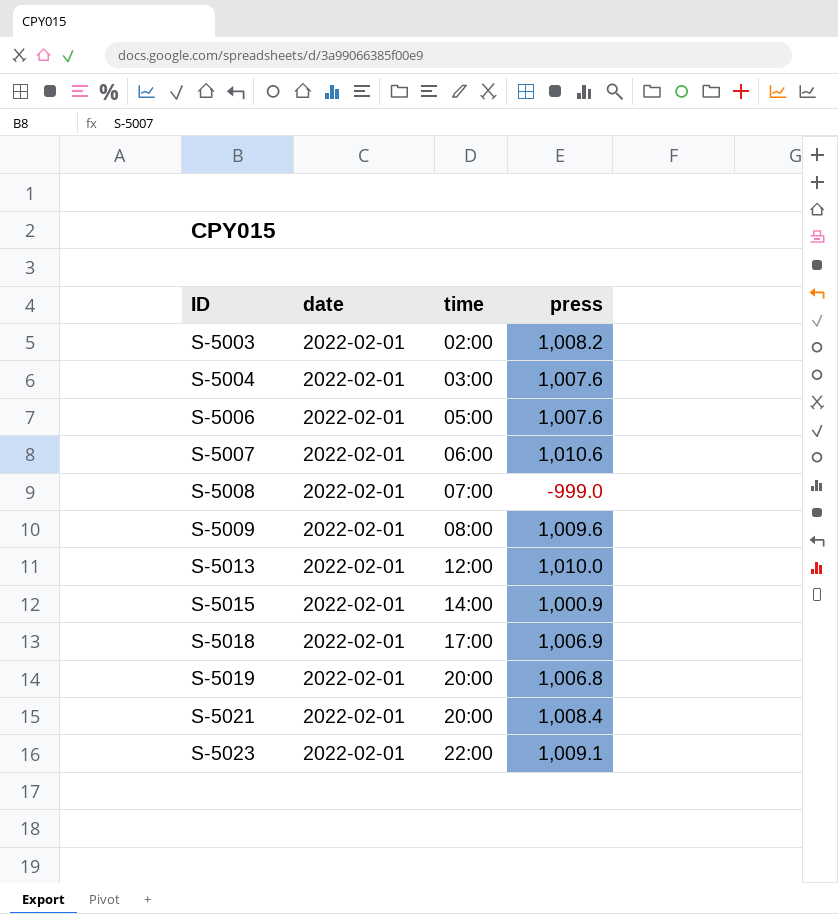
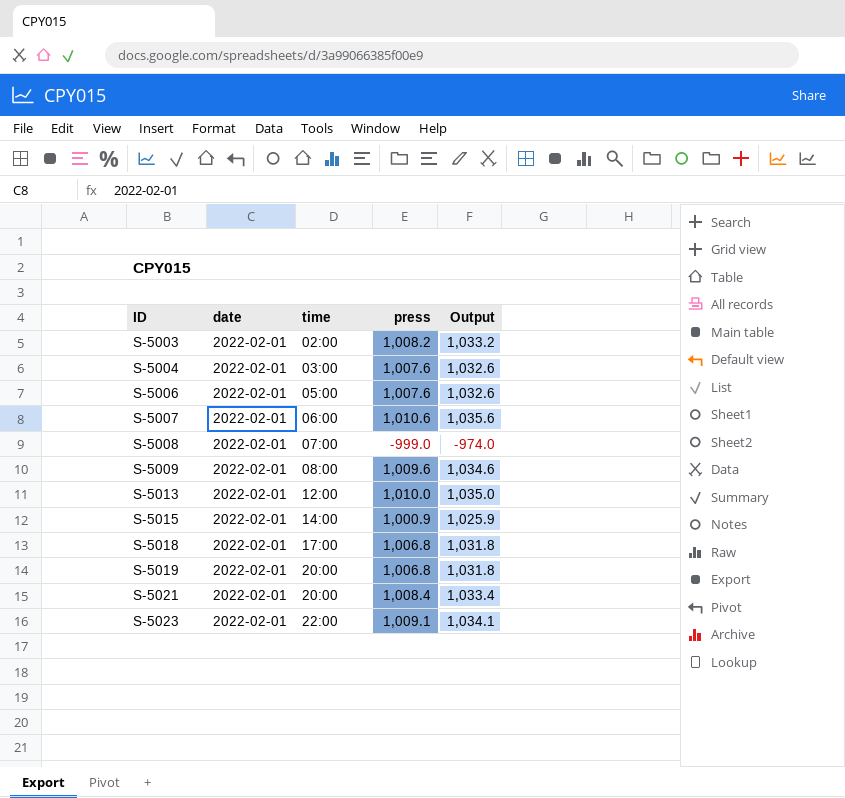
column Output | formula: none -> [press] + 25
S-5018 | press: 1,006.9 -> 1,006.8

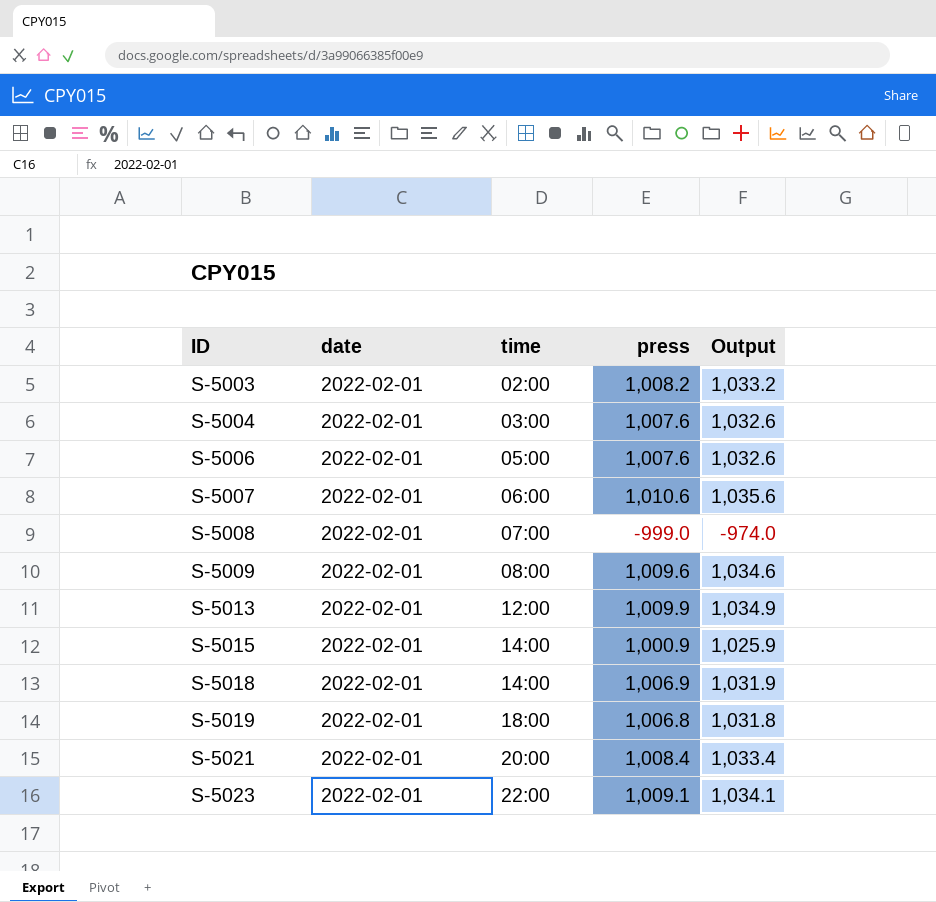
S-5013 | press: 1,010.0 -> 1,009.9
S-5013 | Output: 1,035.0 -> 1,034.9
S-5018 | time: 17:00 -> 14:00
S-5018 | press: 1,006.8 -> 1,006.9
S-5018 | Output: 1,031.8 -> 1,031.9
S-5019 | time: 20:00 -> 18:00

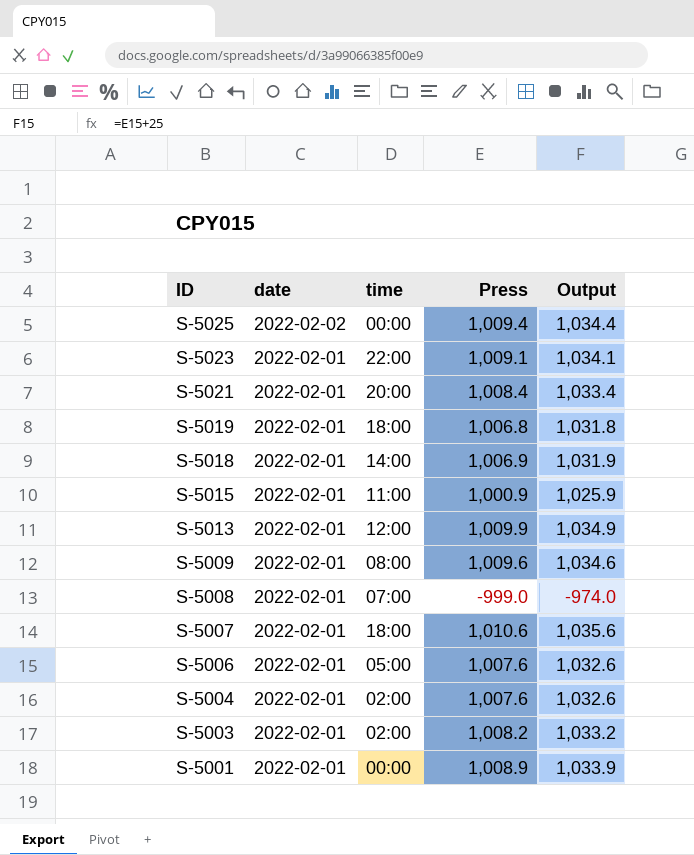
row order: ID ascending -> ID descending
column name: press -> Press
row S-5025: none -> 2022-02-02 | 00:00 | 1,009.4 | 1,034.4
S-5015 | time: 14:00 -> 11:00
S-5007 | time: 06:00 -> 18:00
S-5004 | time: 03:00 -> 02:00
row S-5001: none -> 2022-02-01 | 00:00 | 1,008.9 | 1,033.9

